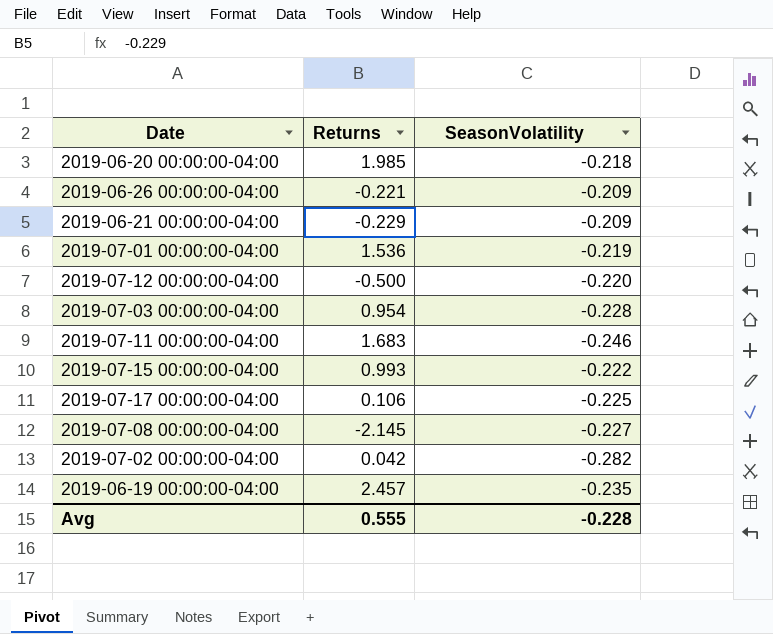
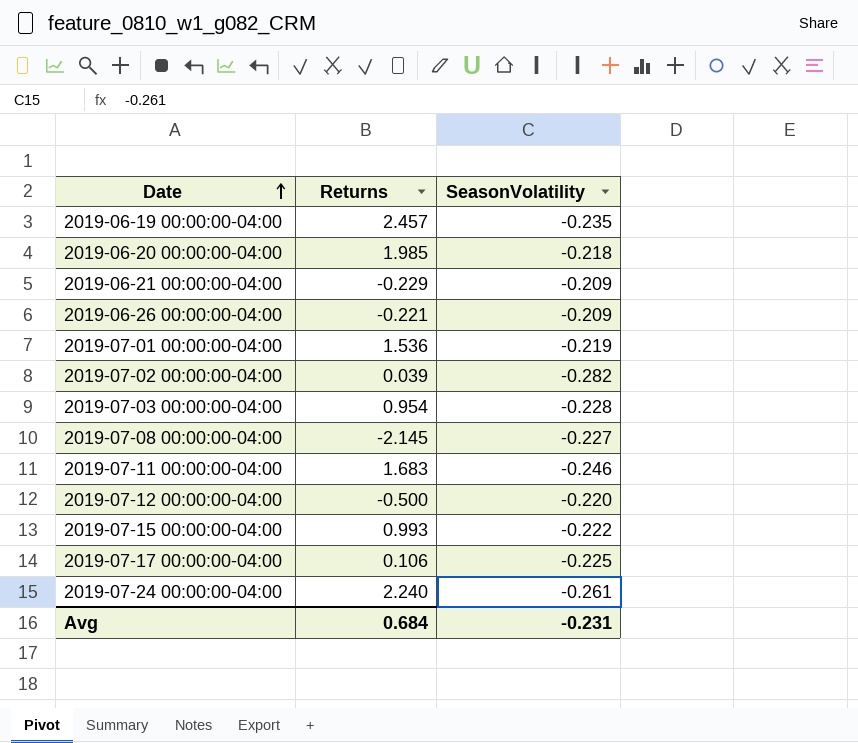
row order: none -> Date ascending
2019-07-02 00:00:00-04:00 | Returns: 0.042 -> 0.039
row 2019-07-24 00:00:00-04:00: none -> 2.240 | -0.261
Avg | Returns: 0.555 -> 0.684
Avg | SeasonVolatility: -0.228 -> -0.231

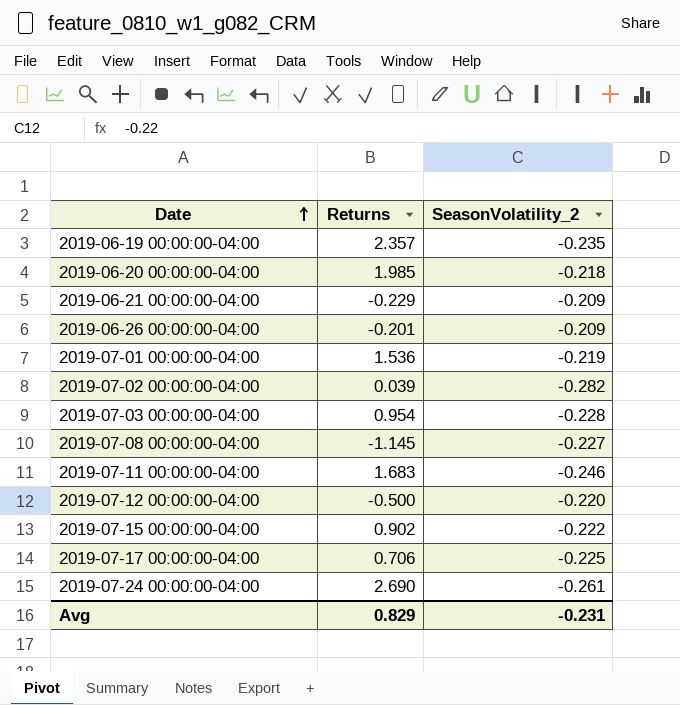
column name: SeasonVolatility -> SeasonVolatility_2
2019-06-19 00:00:00-04:00 | Returns: 2.457 -> 2.357
2019-06-26 00:00:00-04:00 | Returns: -0.221 -> -0.201
2019-07-08 00:00:00-04:00 | Returns: -2.145 -> -1.145
2019-07-15 00:00:00-04:00 | Returns: 0.993 -> 0.902
2019-07-17 00:00:00-04:00 | Returns: 0.106 -> 0.706
2019-07-24 00:00:00-04:00 | Returns: 2.240 -> 2.690
Avg | Returns: 0.684 -> 0.829

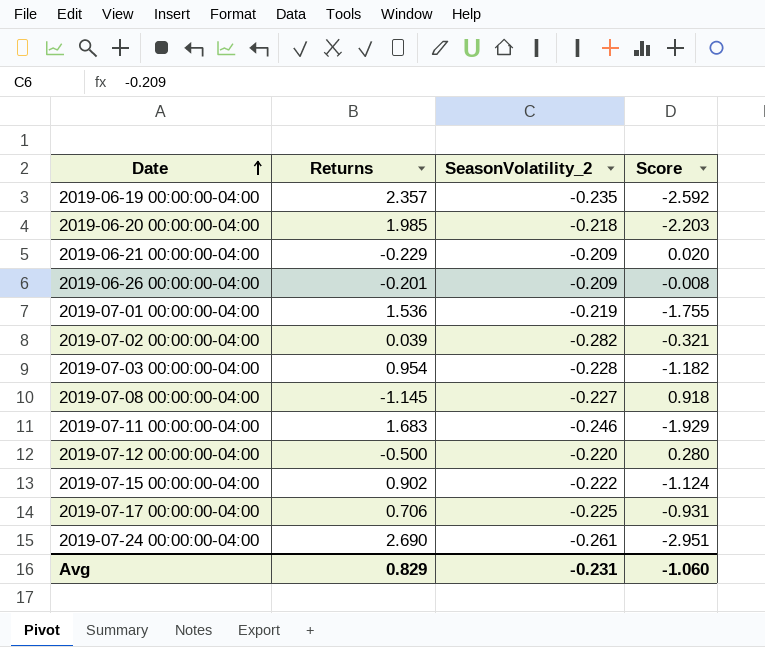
column Score | formula: none -> [SeasonVolatility_2] - [Returns]

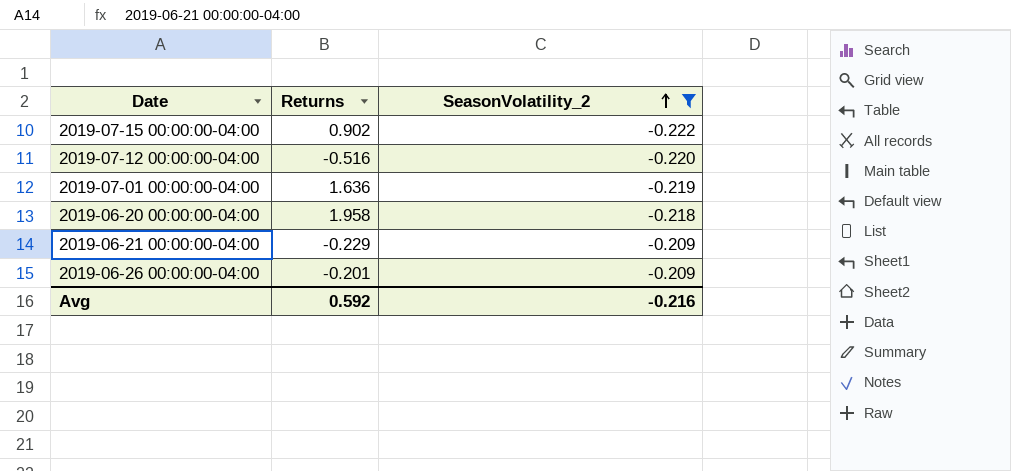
filter: none -> SeasonVolatility_2 >= -0.222
row order: Date ascending -> SeasonVolatility_2 ascending
column Score | formula: [SeasonVolatility_2] - [Returns] -> none
2019-07-12 00:00:00-04:00 | Returns: -0.500 -> -0.516
2019-07-01 00:00:00-04:00 | Returns: 1.536 -> 1.636
2019-06-20 00:00:00-04:00 | Returns: 1.985 -> 1.958
Avg | Returns: 0.829 -> 0.592
Avg | SeasonVolatility_2: -0.231 -> -0.216

